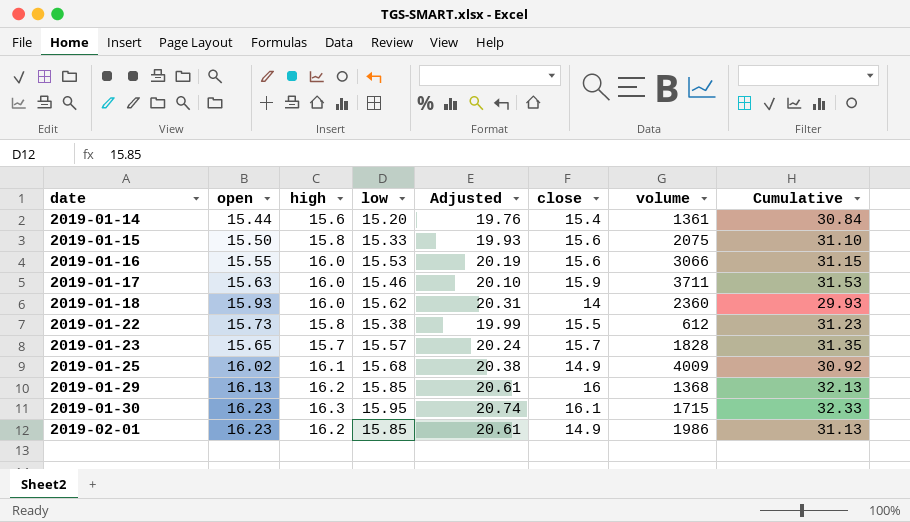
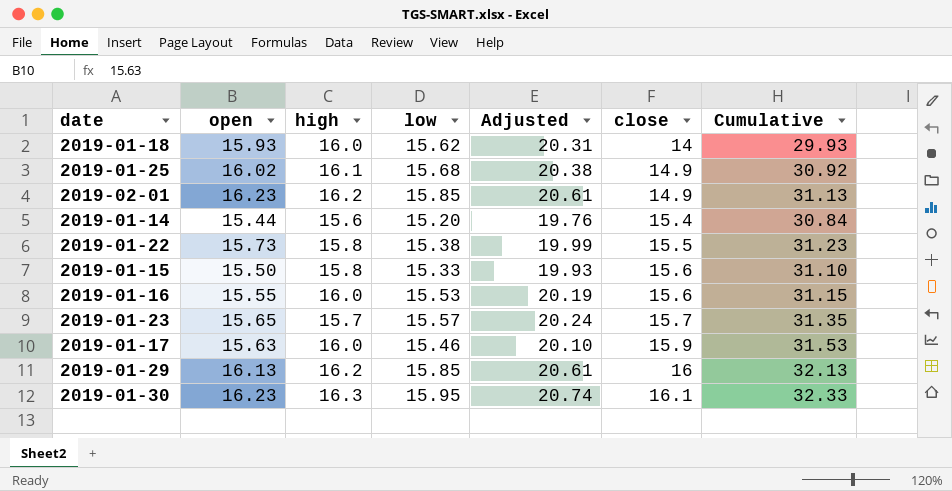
row order: date ascending -> close ascending
column volume | position: 7 -> none

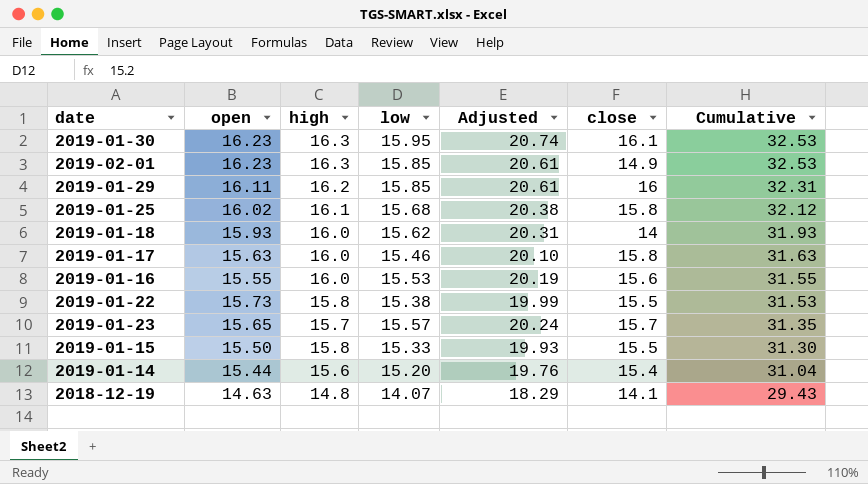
row order: close ascending -> Cumulative descending
column Cumulative | formula: [open] + [close] -> [open] + [high]
2019-02-01 | high: 16.2 -> 16.3
2019-01-29 | open: 16.13 -> 16.11
2019-01-25 | close: 14.9 -> 15.8
2019-01-17 | close: 15.9 -> 15.8
2019-01-15 | close: 15.6 -> 15.5
row 2018-12-19: none -> 14.63 | 14.8 | 14.07 | 18.29 | 14.1 | 29.43

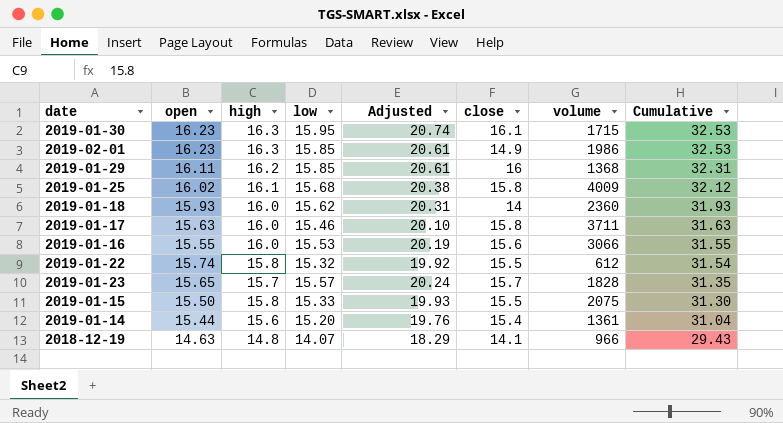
column volume | position: none -> 7
2019-01-22 | open: 15.73 -> 15.74
2019-01-22 | low: 15.38 -> 15.32
2019-01-22 | Adjusted: 19.99 -> 19.92
2019-01-22 | Cumulative: 31.53 -> 31.54

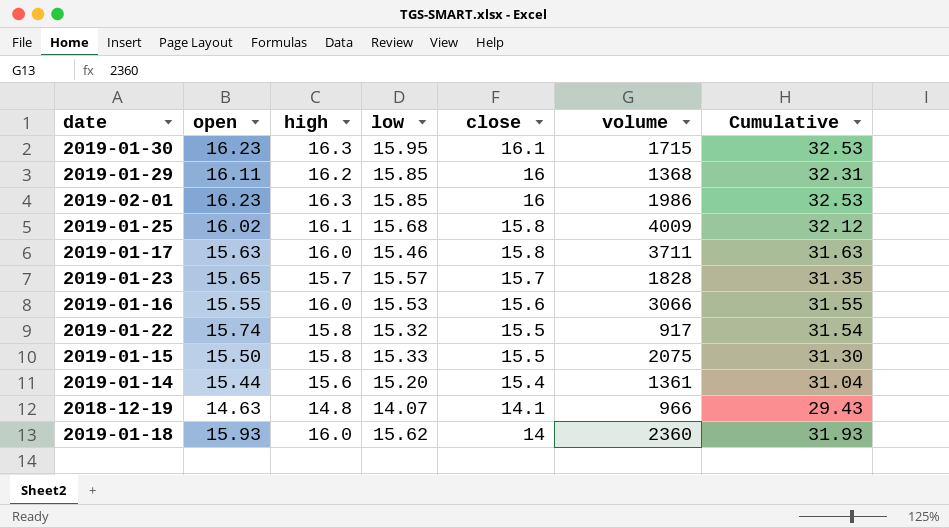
row order: Cumulative descending -> close descending
column Adjusted | formula: [low] * 1.3 -> none
2019-02-01 | close: 14.9 -> 16
2019-01-22 | volume: 612 -> 917

